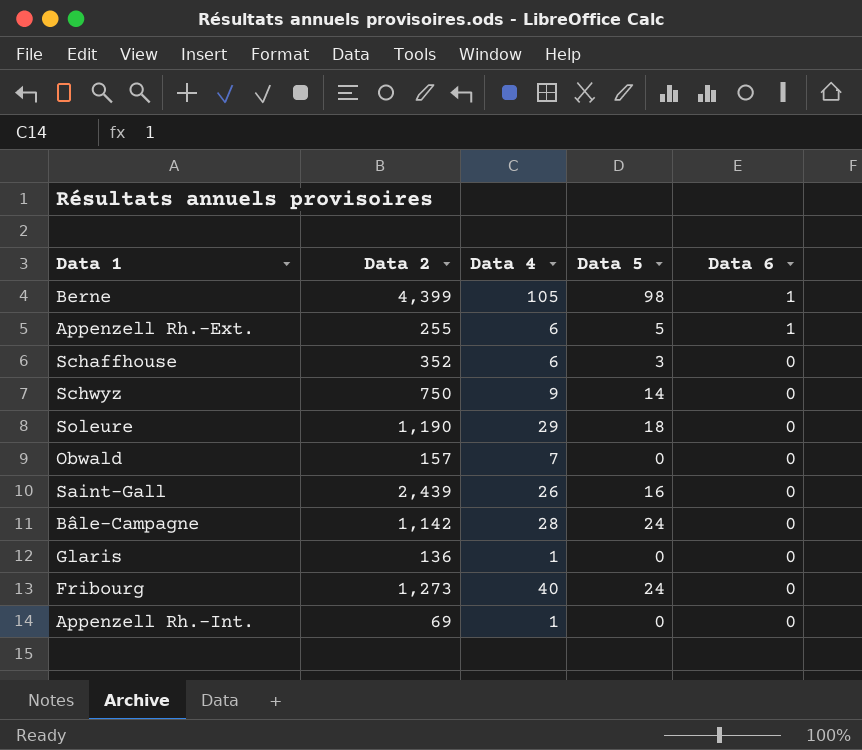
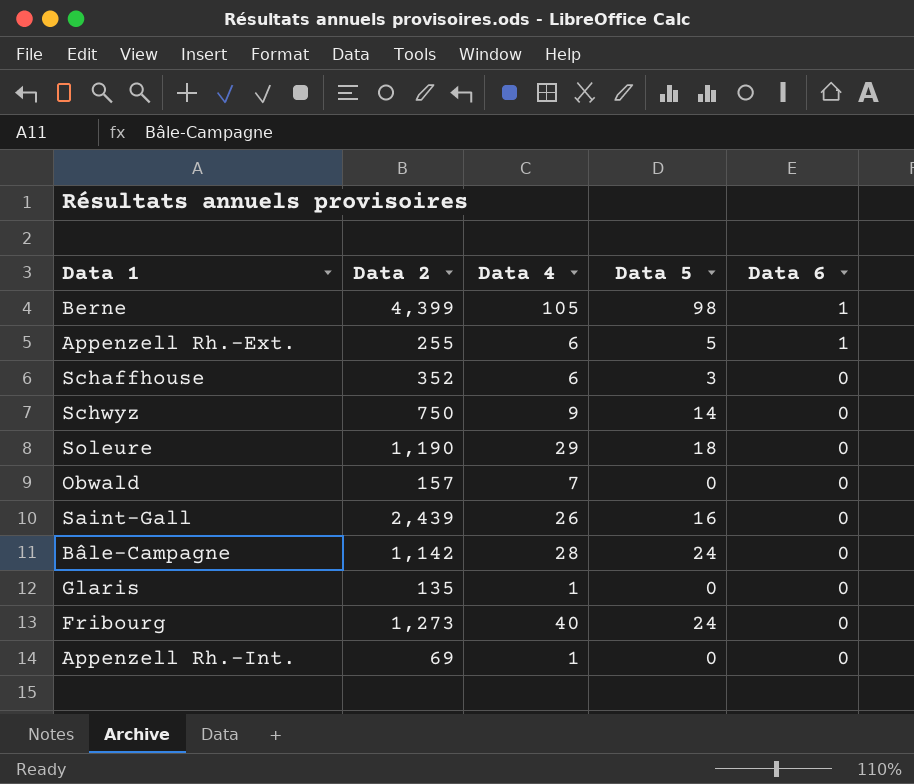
Glaris | Data 2: 136 -> 135

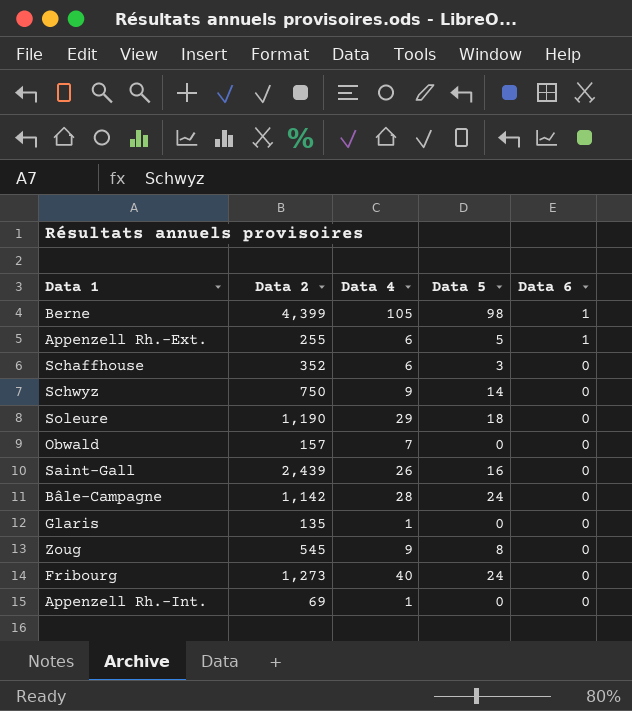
row Zoug: none -> 545 | 9 | 8 | 0

